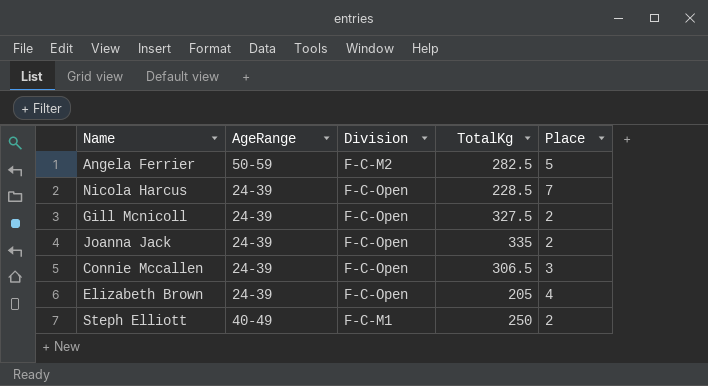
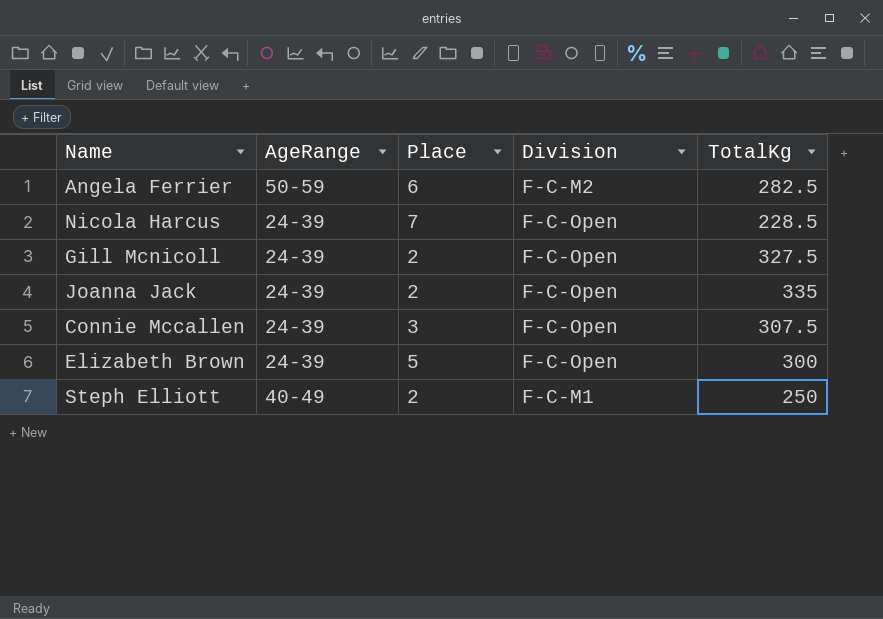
column Place | position: 5 -> 3
Angela Ferrier | Place: 5 -> 6
Connie Mccallen | TotalKg: 306.5 -> 307.5
Elizabeth Brown | Place: 4 -> 5
Elizabeth Brown | TotalKg: 205 -> 300

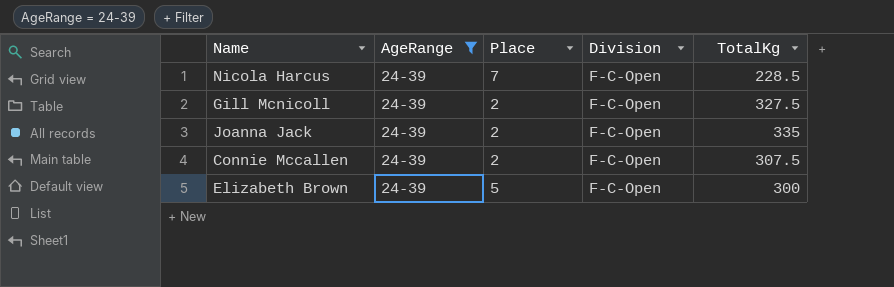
filter: none -> AgeRange = 24-39
Connie Mccallen | Place: 3 -> 2

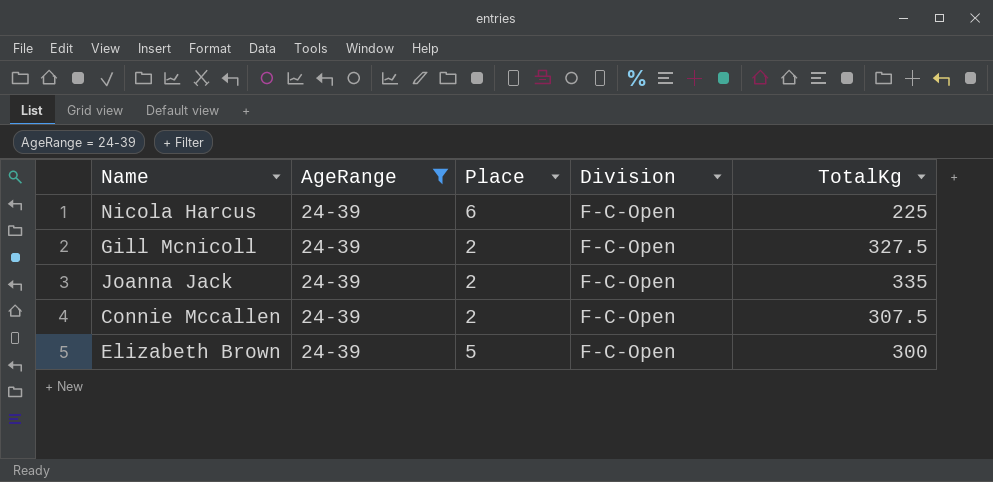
Nicola Harcus | Place: 7 -> 6
Nicola Harcus | TotalKg: 228.5 -> 225

